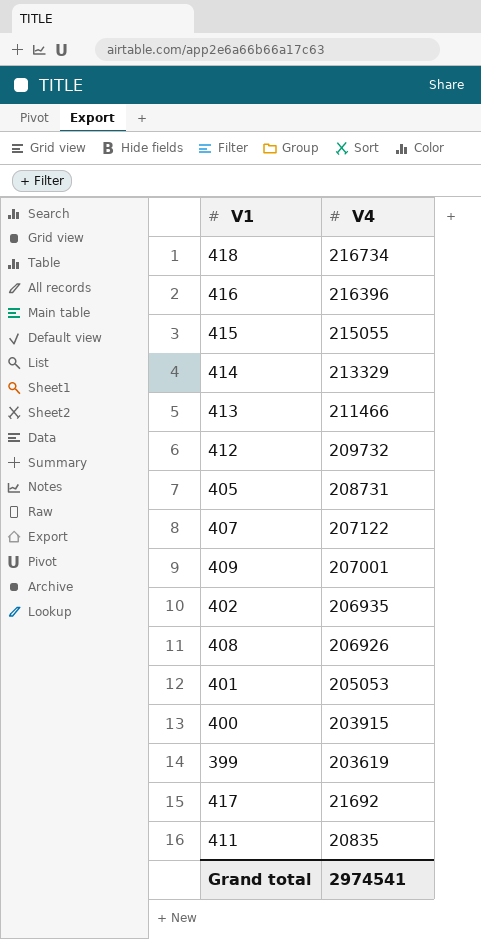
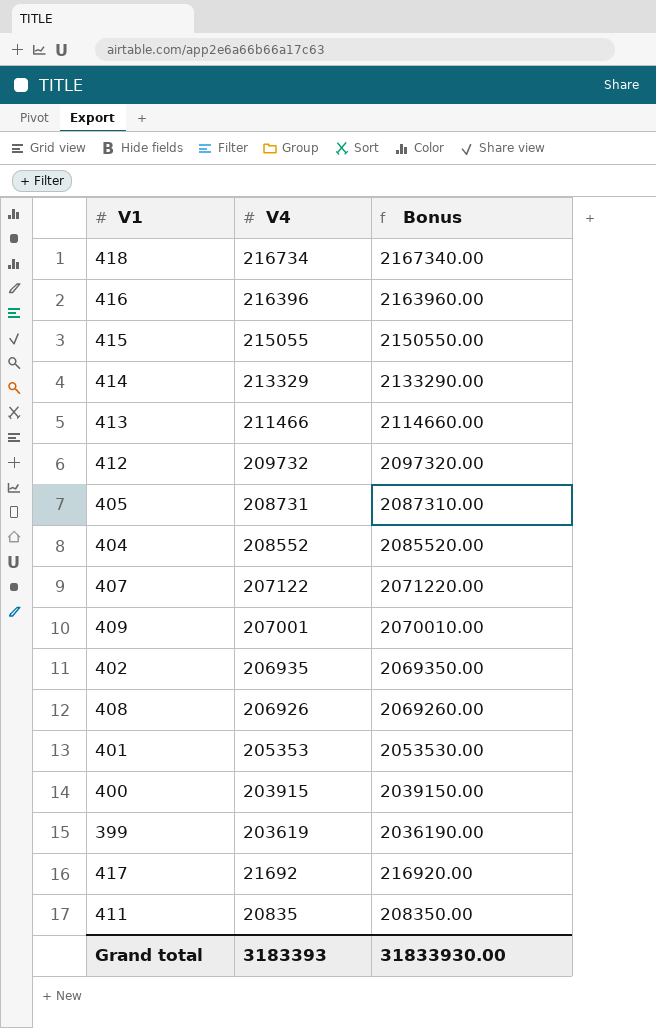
column Bonus | formula: none -> [V4] * 10
row 404: none -> 208552 | 2085520.00
401 | V4: 205053 -> 205353
Grand total | V4: 2974541 -> 3183393

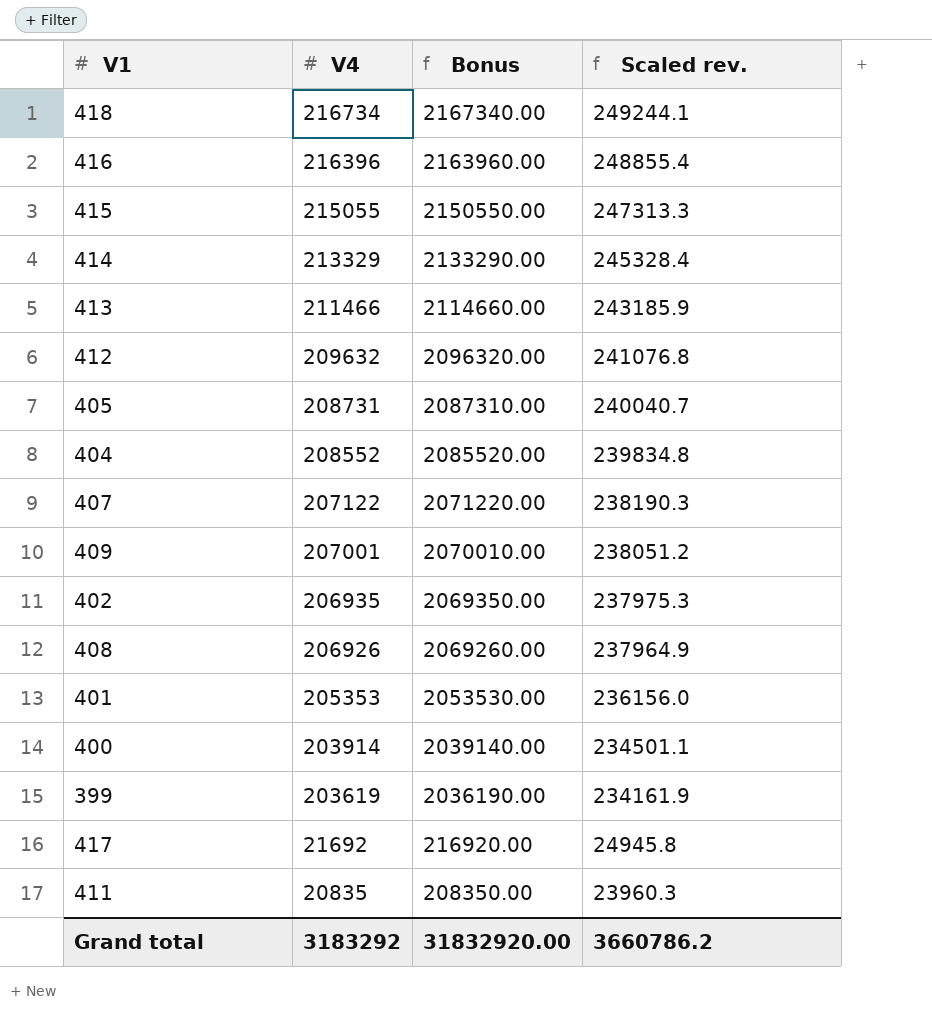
column Scaled rev. | formula: none -> [V4] * 1.15
412 | V4: 209732 -> 209632
412 | Bonus: 2097320.00 -> 2096320.00
400 | V4: 203915 -> 203914
400 | Bonus: 2039150.00 -> 2039140.00
Grand total | V4: 3183393 -> 3183292
Grand total | Bonus: 31833930.00 -> 31832920.00

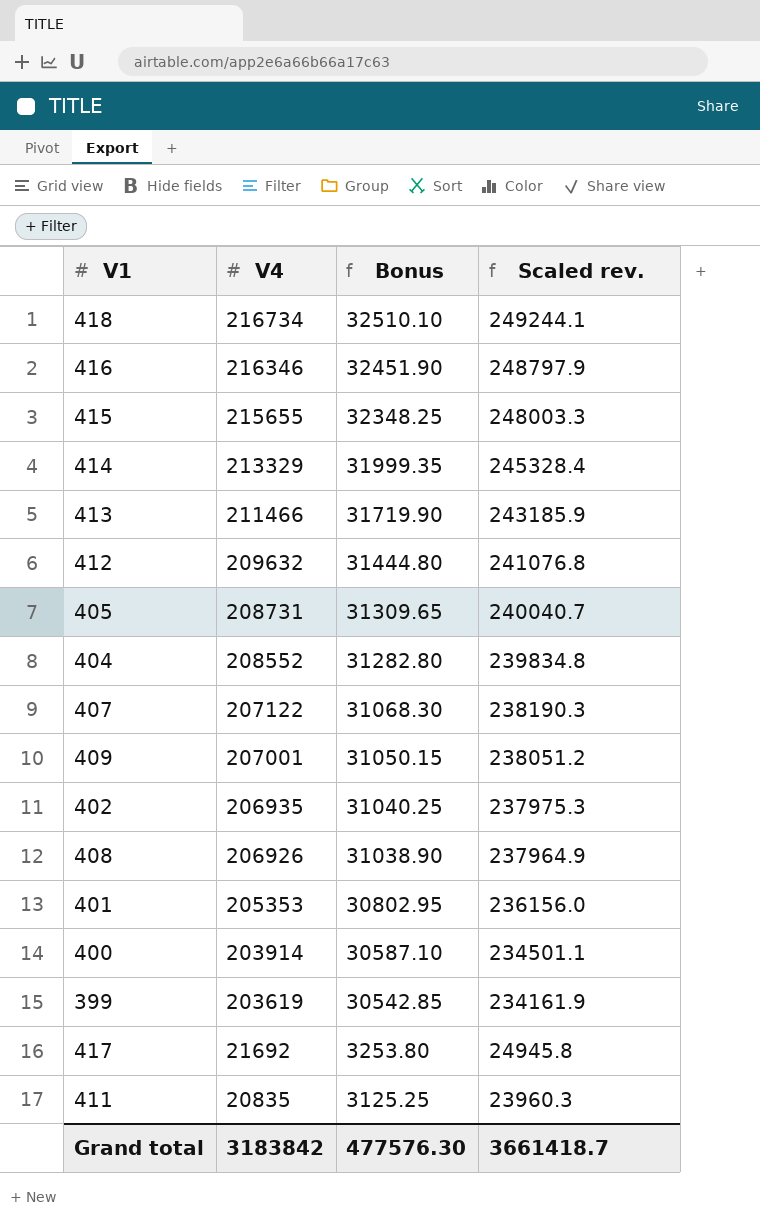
column Bonus | formula: [V4] * 10 -> [V4] * 0.15
416 | V4: 216396 -> 216346
416 | Scaled rev.: 248855.4 -> 248797.9
415 | V4: 215055 -> 215655
415 | Scaled rev.: 247313.3 -> 248003.3
Grand total | V4: 3183292 -> 3183842
Grand total | Bonus: 31832920.00 -> 477576.30
Grand total | Scaled rev.: 3660786.2 -> 3661418.7

